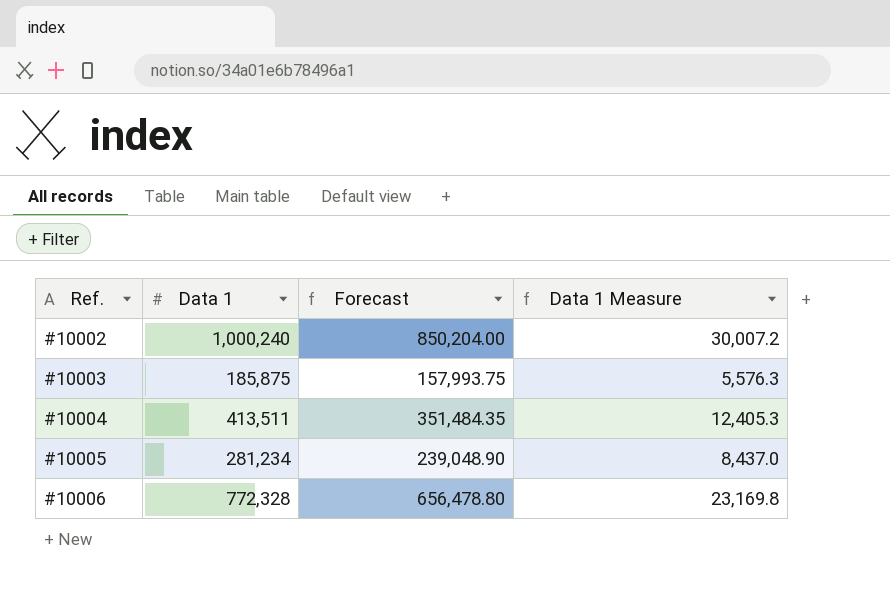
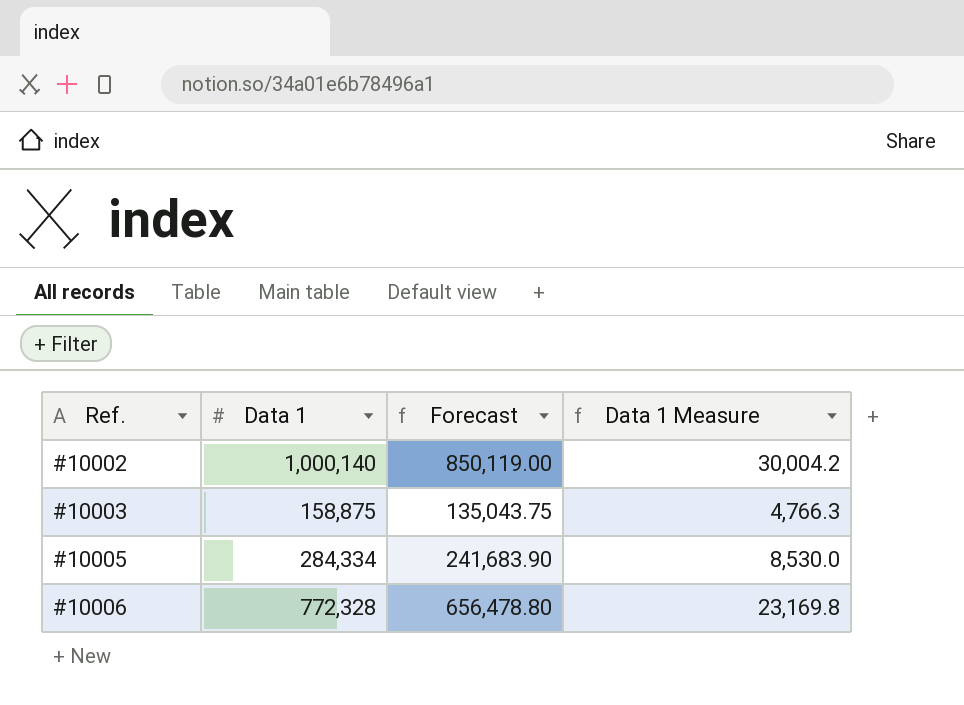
row #10004: 413,511 | 351,484.35 | 12,405.3 -> none
#10002 | Data 1: 1,000,240 -> 1,000,140
#10002 | Forecast: 850,204.00 -> 850,119.00
#10002 | Data 1 Measure: 30,007.2 -> 30,004.2
#10003 | Data 1: 185,875 -> 158,875
#10003 | Forecast: 157,993.75 -> 135,043.75
#10003 | Data 1 Measure: 5,576.3 -> 4,766.3
#10005 | Data 1: 281,234 -> 284,334
#10005 | Forecast: 239,048.90 -> 241,683.90
#10005 | Data 1 Measure: 8,437.0 -> 8,530.0

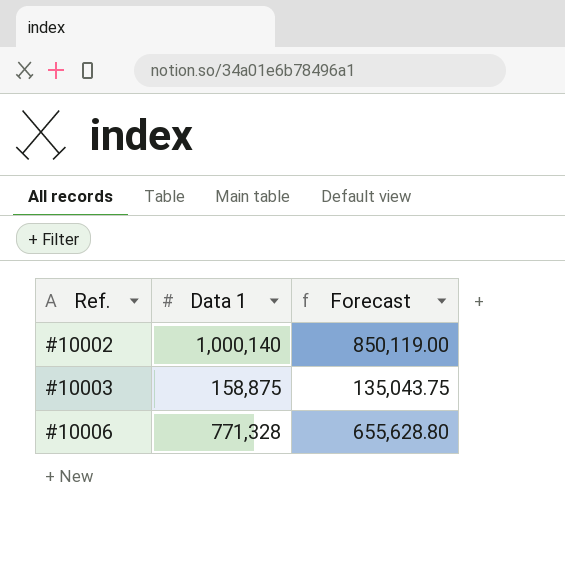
column Data 1 Measure | formula: [Data 1] * 0.03 -> none
row #10005: 284,334 | 241,683.90 | 8,530.0 -> none
#10006 | Data 1: 772,328 -> 771,328
#10006 | Forecast: 656,478.80 -> 655,628.80

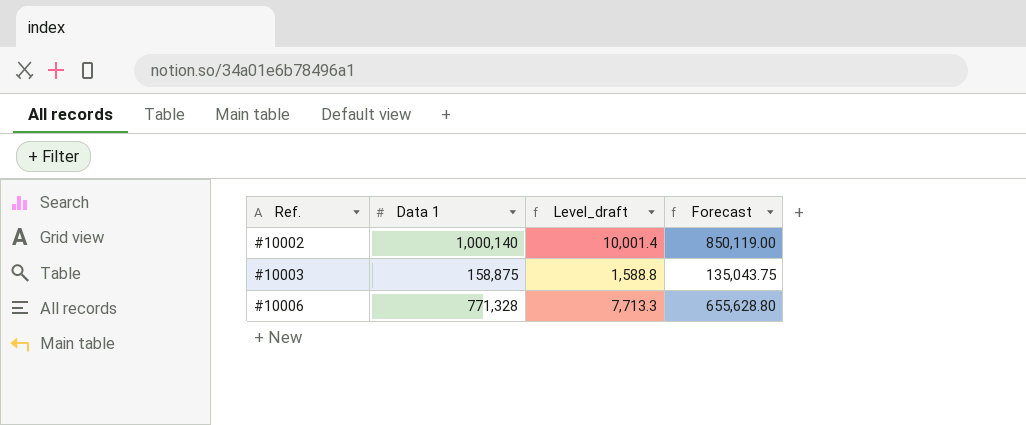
column Level_draft | formula: none -> [Data 1] * 0.01

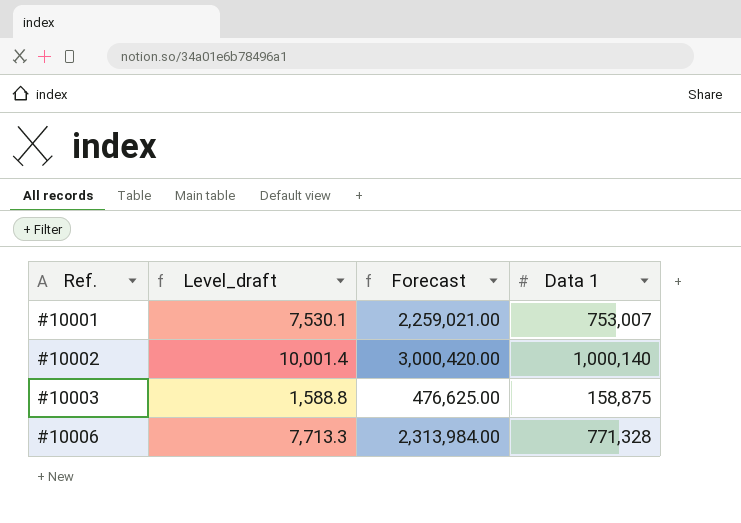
column Forecast | formula: [Data 1] * 0.85 -> [Data 1] * 3
column Data 1 | position: 2 -> 4
row #10001: none -> 7,530.1 | 2,259,021.00 | 753,007

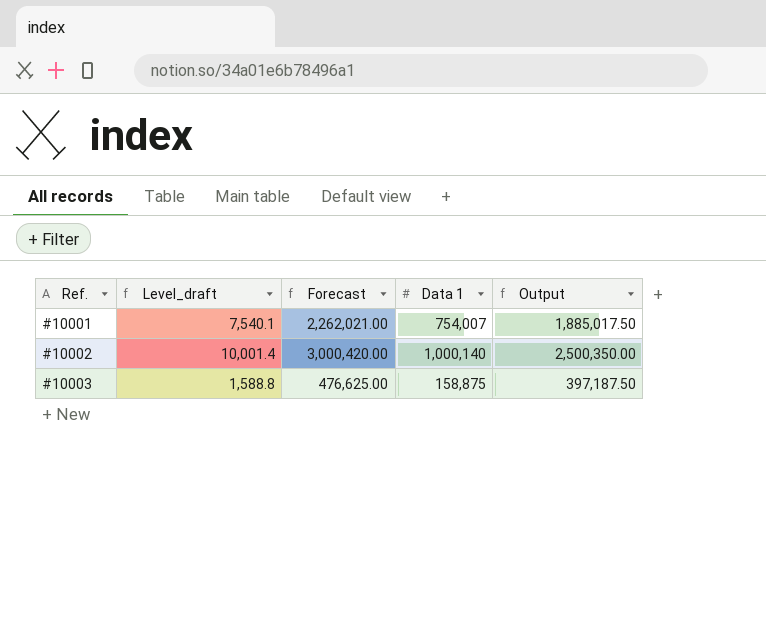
column Output | formula: none -> [Data 1] * 2.5
row #10006: 7,713.3 | 2,313,984.00 | 771,328 -> none
#10001 | Level_draft: 7,530.1 -> 7,540.1
#10001 | Forecast: 2,259,021.00 -> 2,262,021.00
#10001 | Data 1: 753,007 -> 754,007

